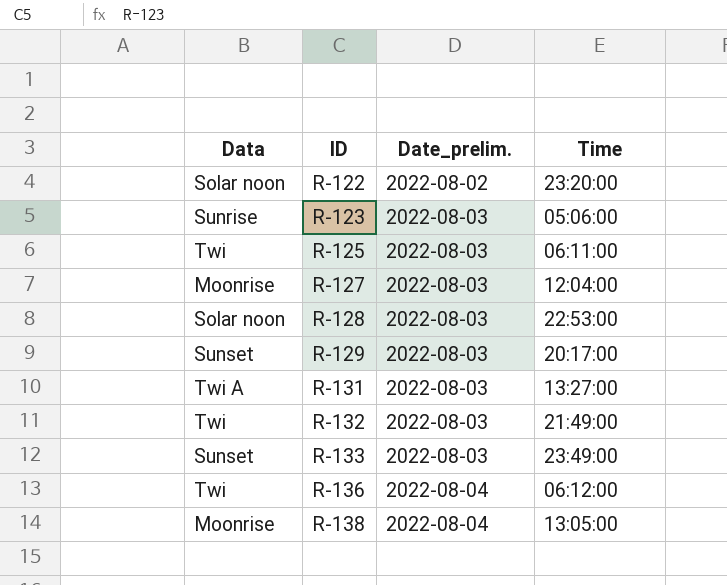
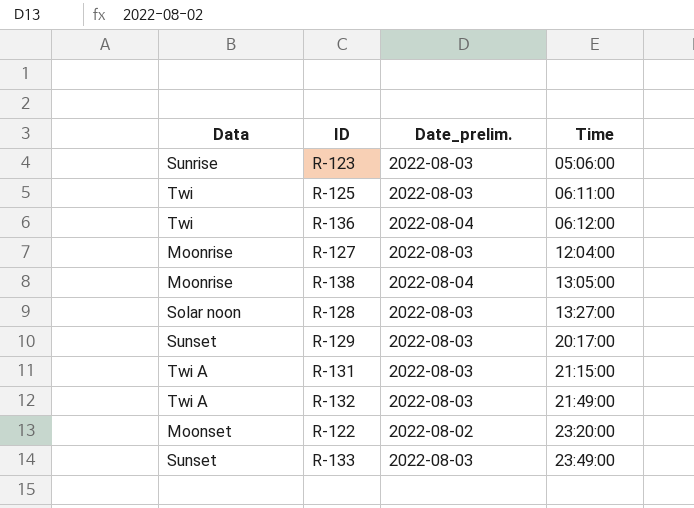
row order: ID ascending -> Time ascending
R-128 | Time: 22:53:00 -> 13:27:00
R-131 | Time: 13:27:00 -> 21:15:00
R-132 | Data: Twi -> Twi A
R-122 | Data: Solar noon -> Moonset

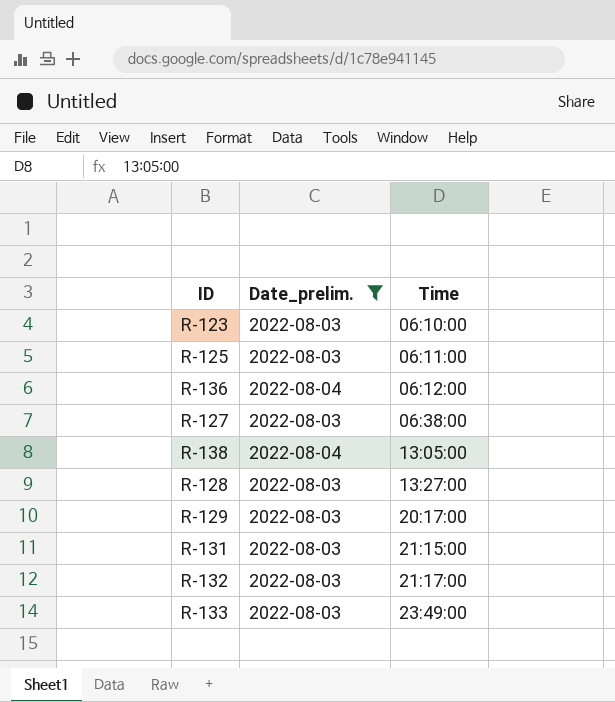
filter: none -> Date_prelim. != 2022-08-02
column Data | position: 1 -> none
R-123 | Time: 05:06:00 -> 06:10:00
R-127 | Time: 12:04:00 -> 06:38:00
R-132 | Time: 21:49:00 -> 21:17:00

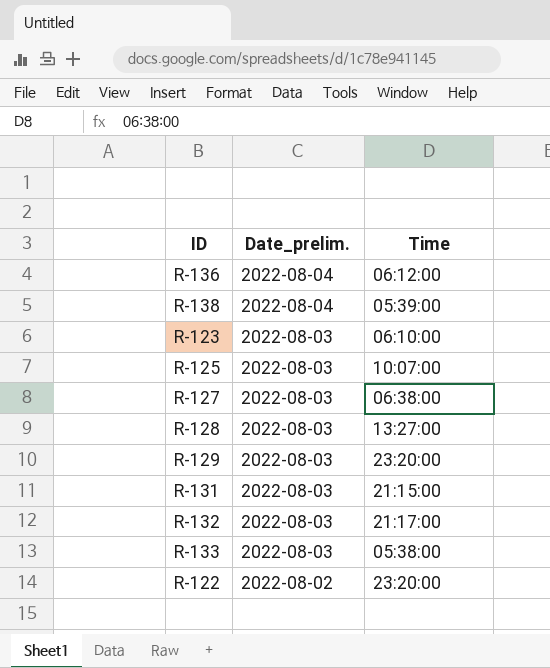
filter: Date_prelim. != 2022-08-02 -> none
row order: Time ascending -> Date_prelim. descending
R-138 | Time: 13:05:00 -> 05:39:00
R-125 | Time: 06:11:00 -> 10:07:00
R-129 | Time: 20:17:00 -> 23:20:00
R-133 | Time: 23:49:00 -> 05:38:00

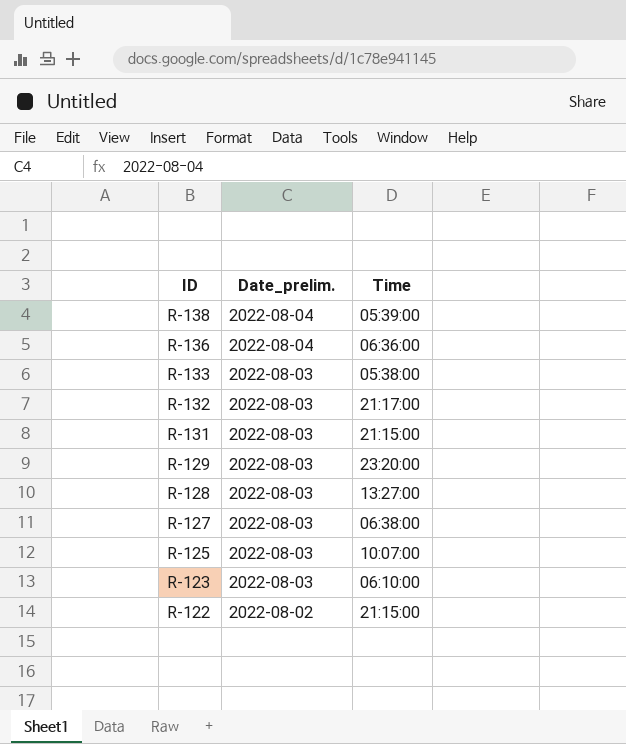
row order: Date_prelim. descending -> ID descending
R-136 | Time: 06:12:00 -> 06:36:00
R-122 | Time: 23:20:00 -> 21:15:00

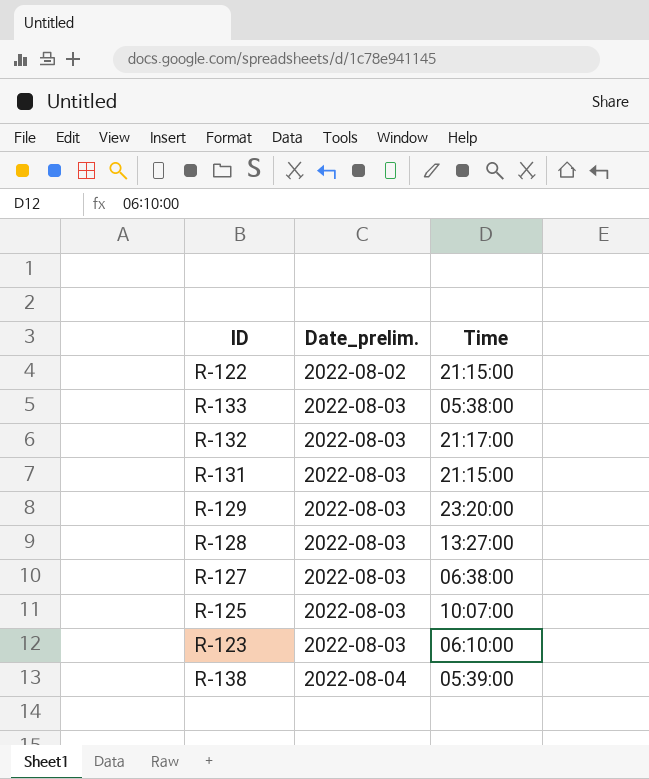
row order: ID descending -> Date_prelim. ascending
row R-136: 2022-08-04 | 06:36:00 -> none

